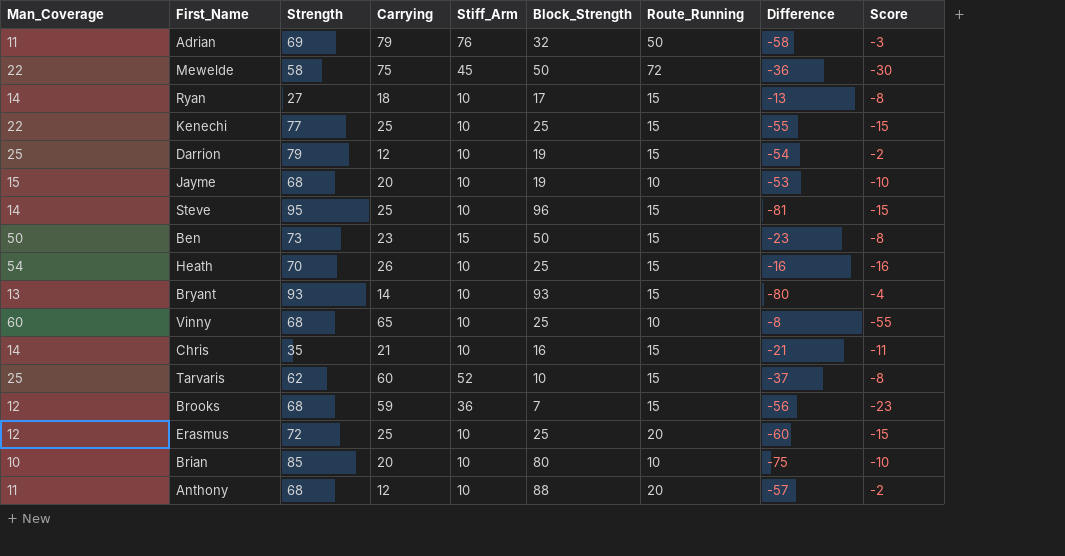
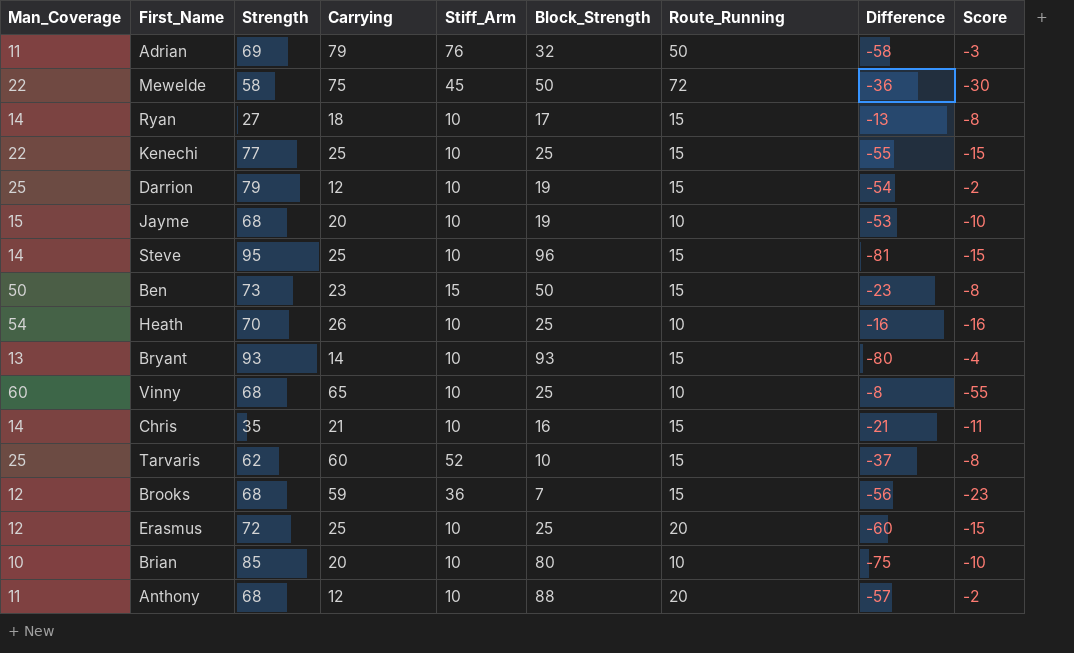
Heath | Route_Running: 15 -> 10

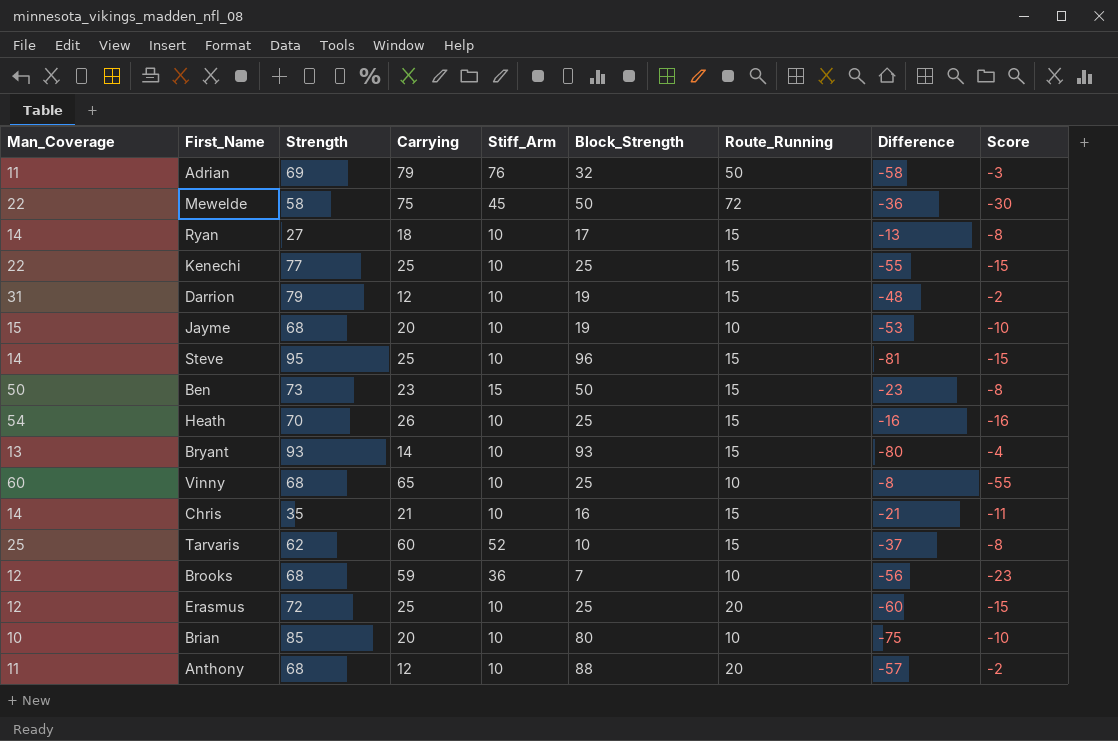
Darrion | Man_Coverage: 25 -> 31
Darrion | Difference: -54 -> -48
Heath | Route_Running: 10 -> 15
Brooks | Route_Running: 15 -> 10

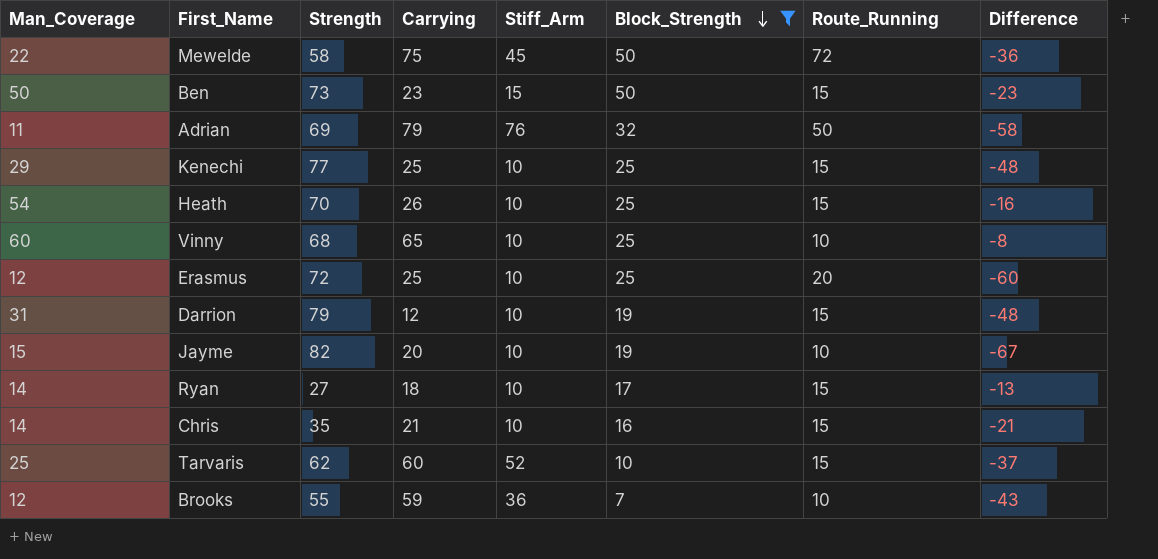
filter: none -> Block_Strength <= 50
row order: none -> Block_Strength descending
column Score | formula: [Stiff_Arm] - [Carrying] -> none
Kenechi | Man_Coverage: 22 -> 29
Kenechi | Difference: -55 -> -48
Jayme | Strength: 68 -> 82
Jayme | Difference: -53 -> -67
Brooks | Strength: 68 -> 55
Brooks | Difference: -56 -> -43

